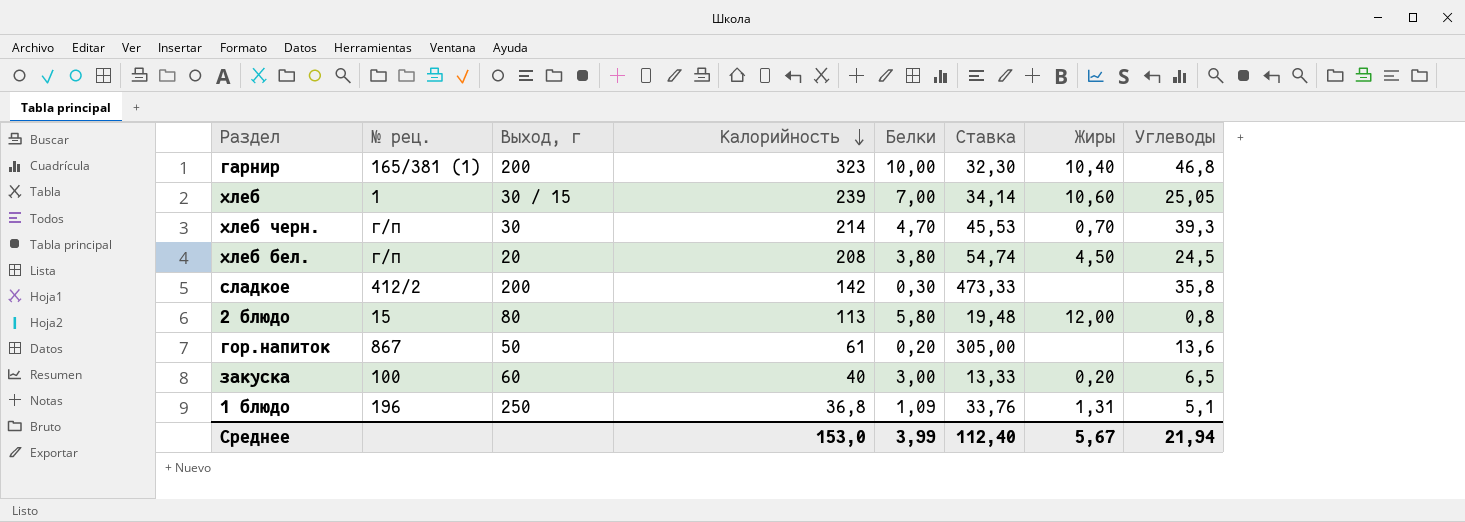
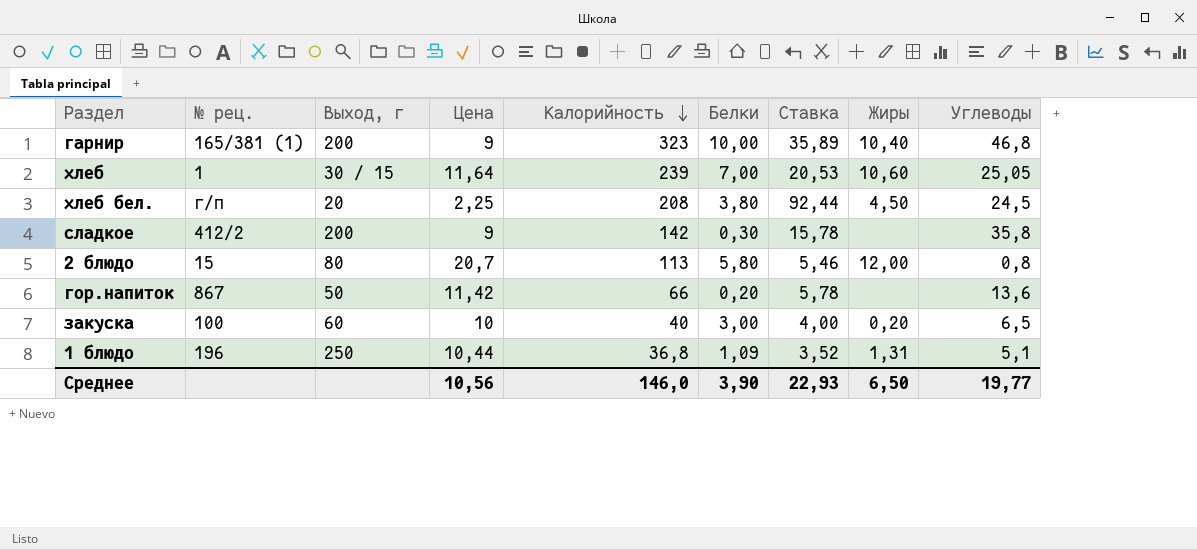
column Цена | position: none -> 4
column Ставка | formula: [Калорийность] / [Белки] -> [Калорийность] / [Цена]
row хлеб черн.: г/п | 30 | 214 | 4,70 | 45,53 | 0,70 | 39,3 -> none
гор.напиток | Калорийность: 61 -> 66
Среднее | Калорийность: 153,0 -> 146,0
Среднее | Белки: 3,99 -> 3,90
Среднее | Ставка: 112,40 -> 22,93
Среднее | Жиры: 5,67 -> 6,50
Среднее | Углеводы: 21,94 -> 19,77

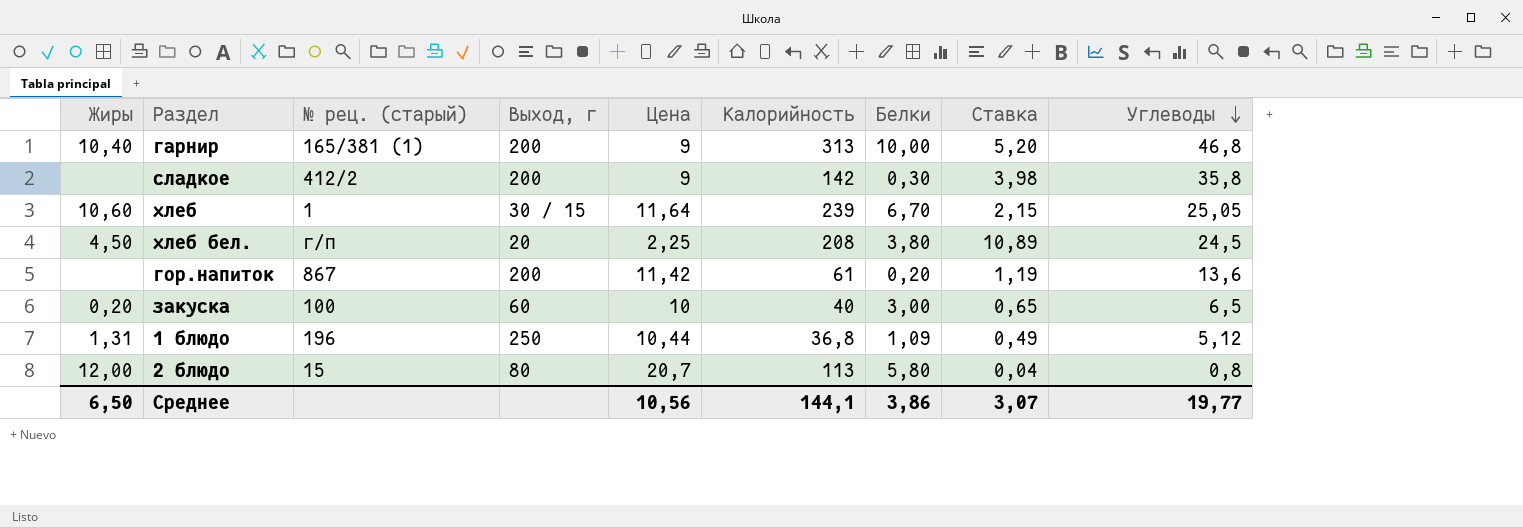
row order: Калорийность descending -> Углеводы descending
column Жиры | position: 8 -> 1
column name: № рец. -> № рец. (старый)
column Ставка | formula: [Калорийность] / [Цена] -> [Углеводы] / [Цена]
гарнир | Калорийность: 323 -> 313
хлеб | Белки: 7,00 -> 6,70
гор.напиток | Выход, г: 50 -> 200
гор.напиток | Калорийность: 66 -> 61
1 блюдо | Углеводы: 5,1 -> 5,12
Среднее | Калорийность: 146,0 -> 144,1
Среднее | Белки: 3,90 -> 3,86
Среднее | Ставка: 22,93 -> 3,07

